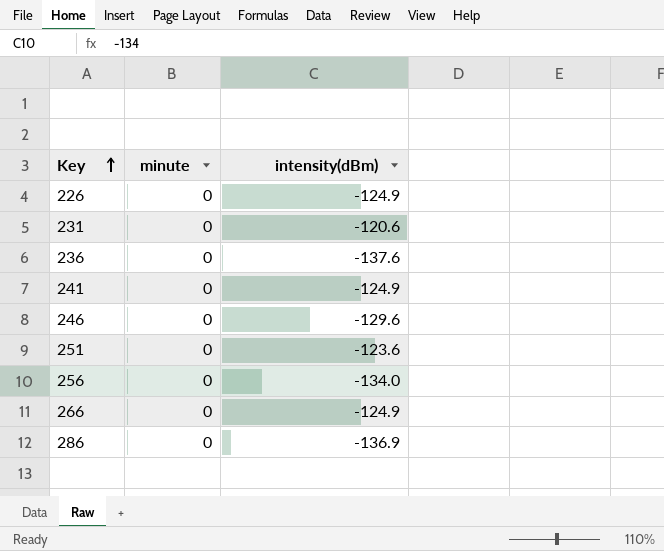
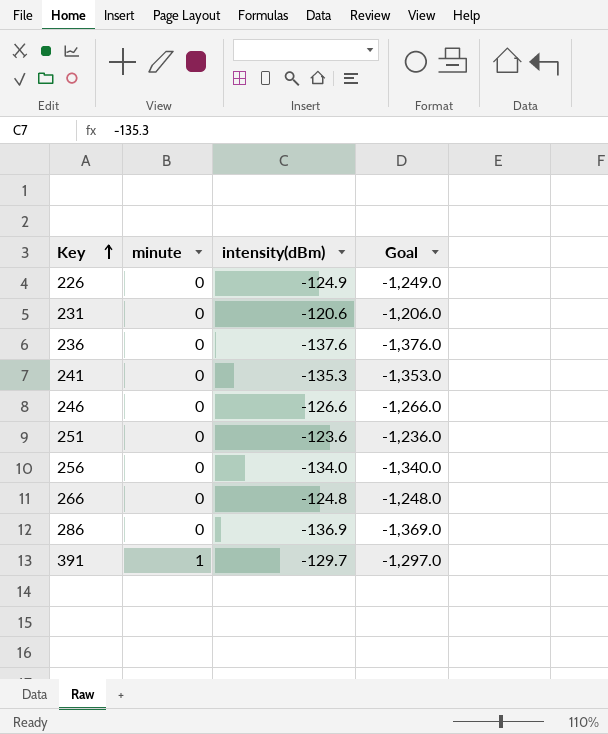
column Goal | formula: none -> [intensity(dBm)] * 10
241 | intensity(dBm): -124.9 -> -135.3
246 | intensity(dBm): -129.6 -> -126.6
266 | intensity(dBm): -124.9 -> -124.8
row 391: none -> 1 | -129.7 | -1,297.0

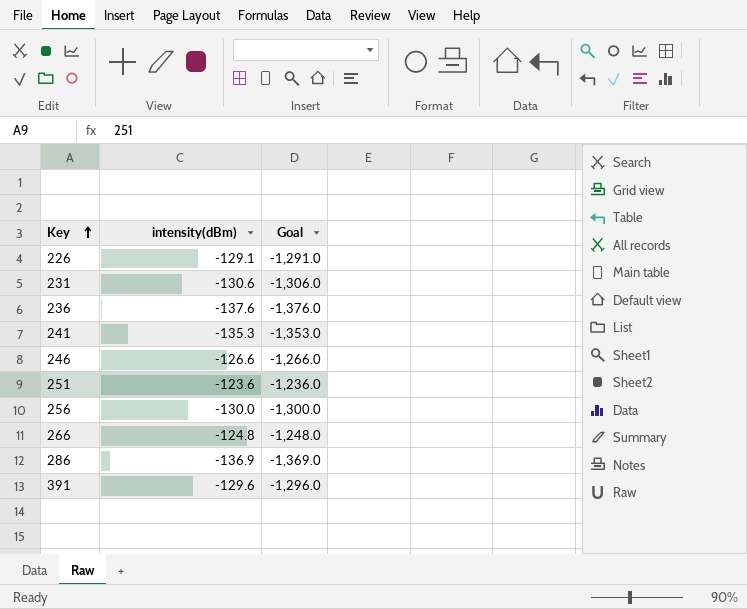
column minute | position: 2 -> none
226 | intensity(dBm): -124.9 -> -129.1
226 | Goal: -1,249.0 -> -1,291.0
231 | intensity(dBm): -120.6 -> -130.6
231 | Goal: -1,206.0 -> -1,306.0
256 | intensity(dBm): -134.0 -> -130.0
256 | Goal: -1,340.0 -> -1,300.0
391 | intensity(dBm): -129.7 -> -129.6
391 | Goal: -1,297.0 -> -1,296.0

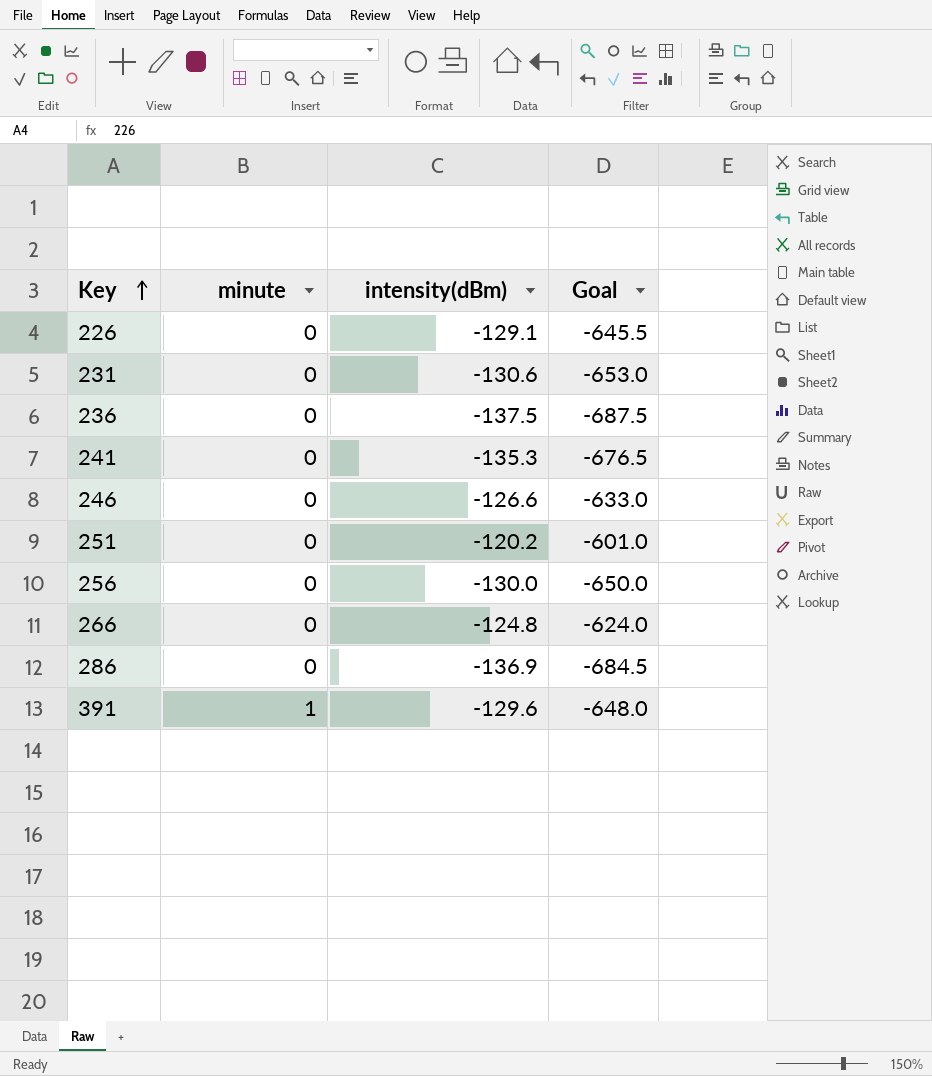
column minute | position: none -> 2
column Goal | formula: [intensity(dBm)] * 10 -> [intensity(dBm)] * 5
236 | intensity(dBm): -137.6 -> -137.5
251 | intensity(dBm): -123.6 -> -120.2

